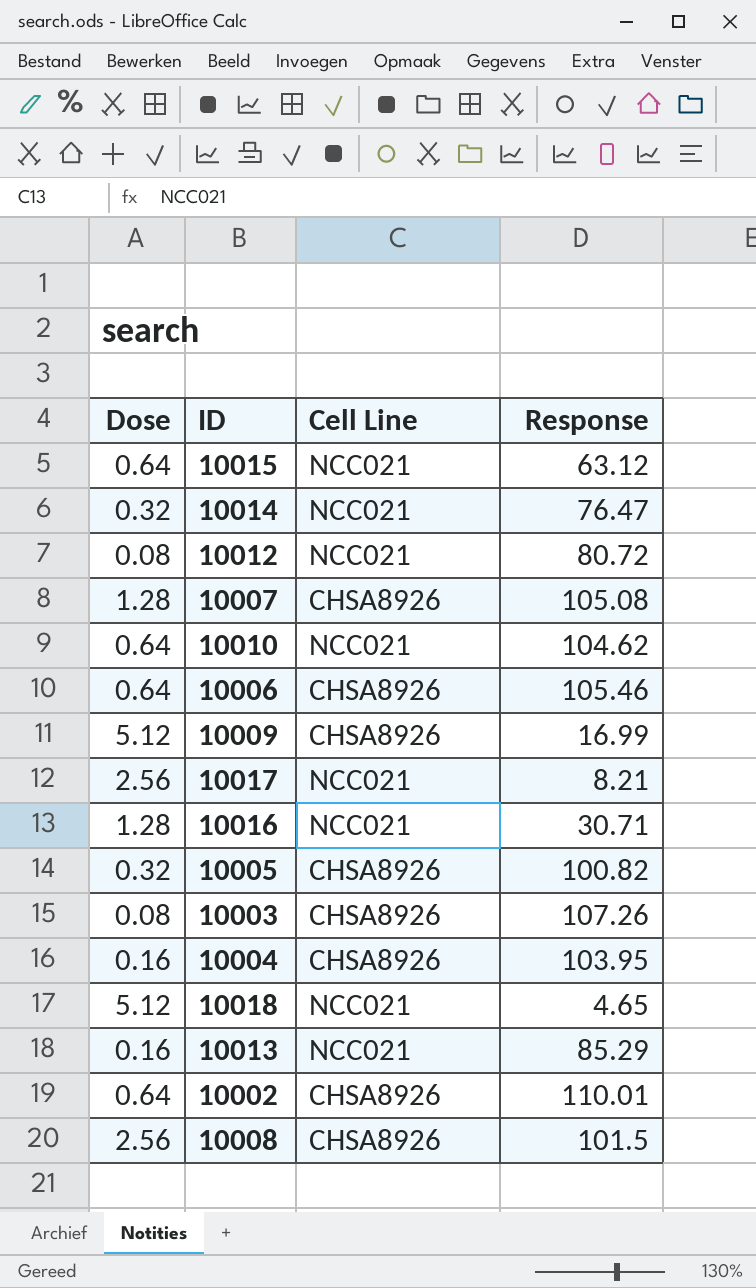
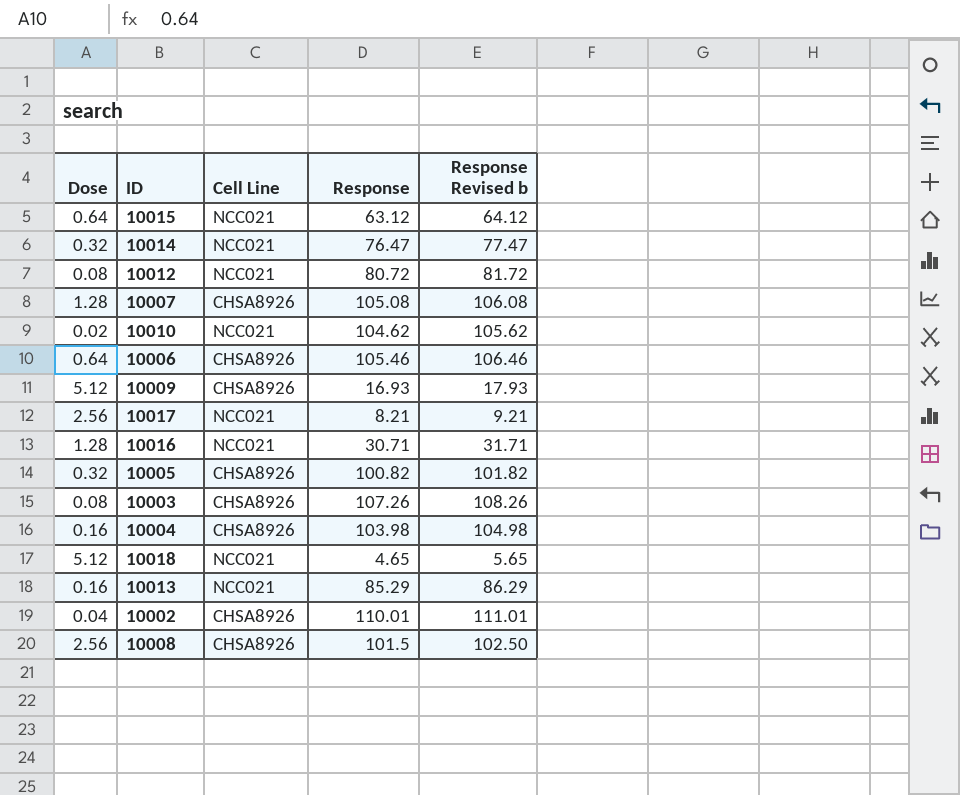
column Response Revised b | formula: none -> [Response] + 1
10010 | Dose: 0.64 -> 0.02
10009 | Response: 16.99 -> 16.93
10004 | Response: 103.95 -> 103.98
10002 | Dose: 0.64 -> 0.04

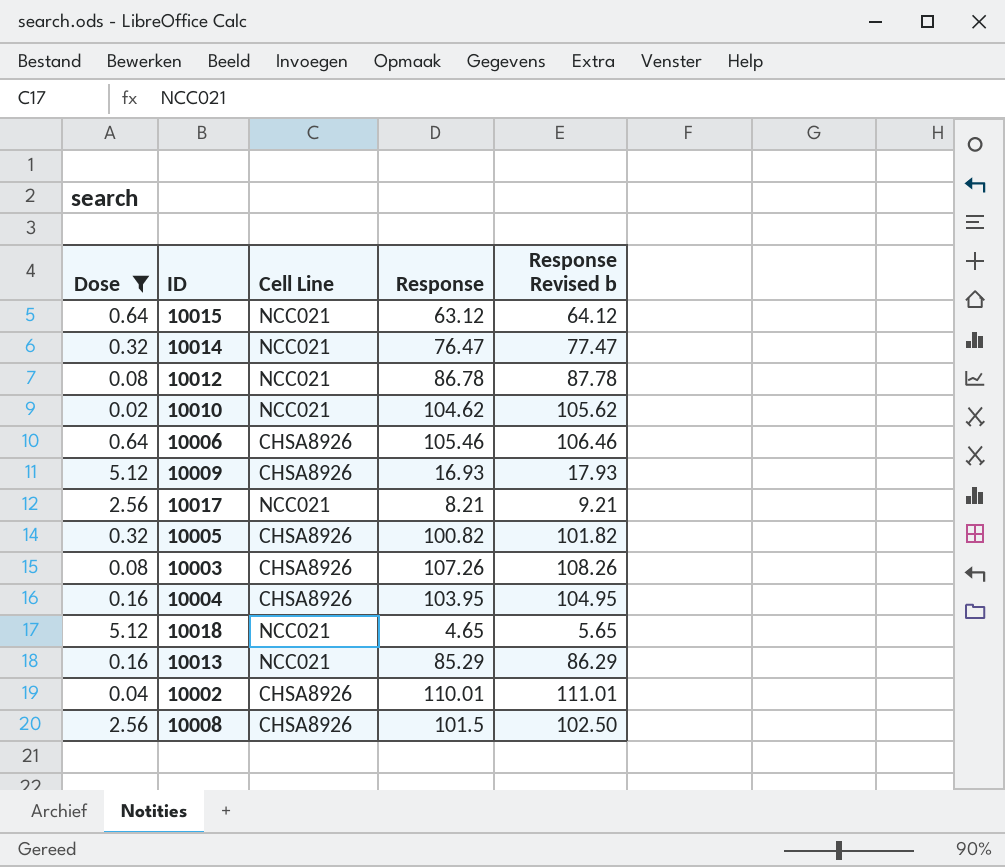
filter: none -> Dose != 1.28
10012 | Response: 80.72 -> 86.78
10012 | Response Revised b: 81.72 -> 87.78
10004 | Response: 103.98 -> 103.95
10004 | Response Revised b: 104.98 -> 104.95

